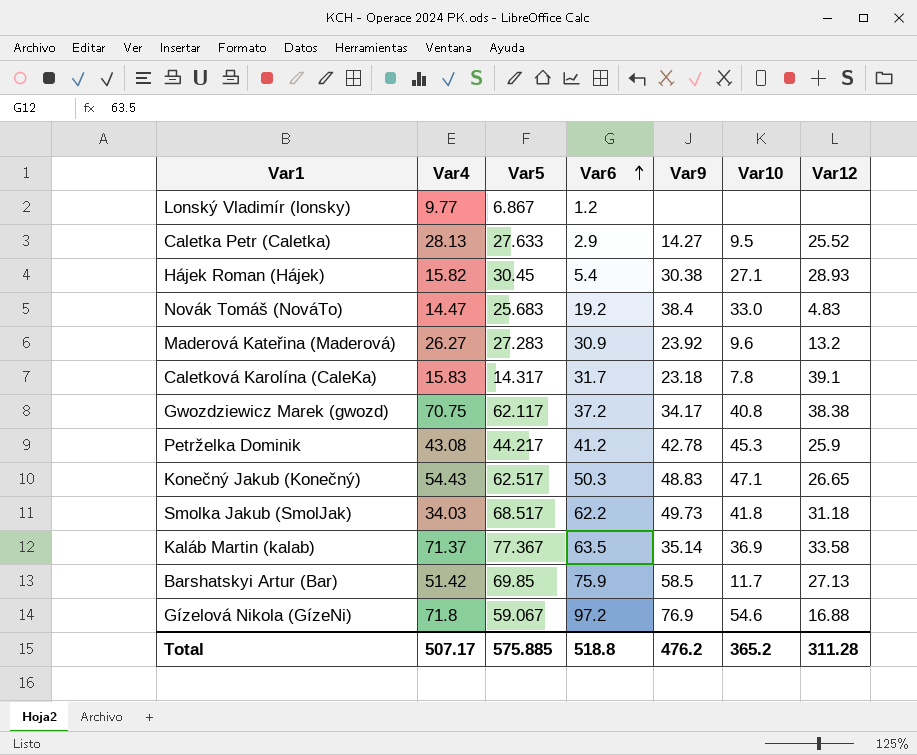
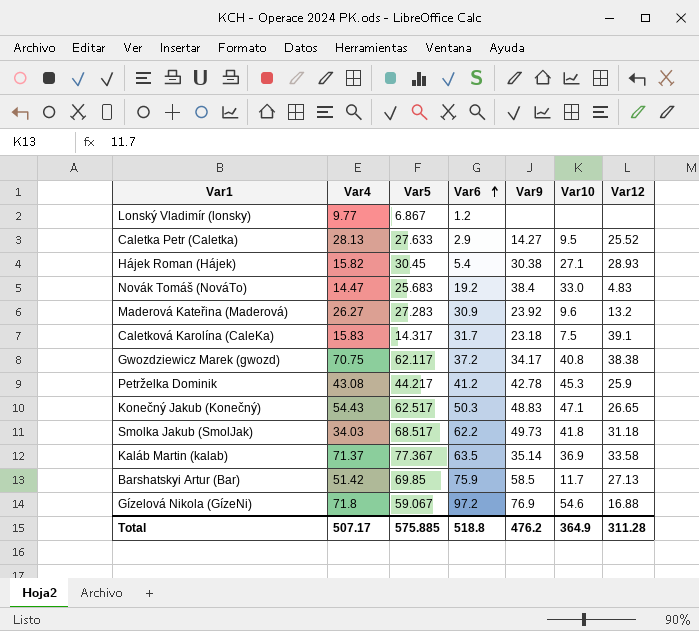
Caletková Karolína (CaleKa) | Var10: 7.8 -> 7.5
Total | Var10: 365.2 -> 364.9

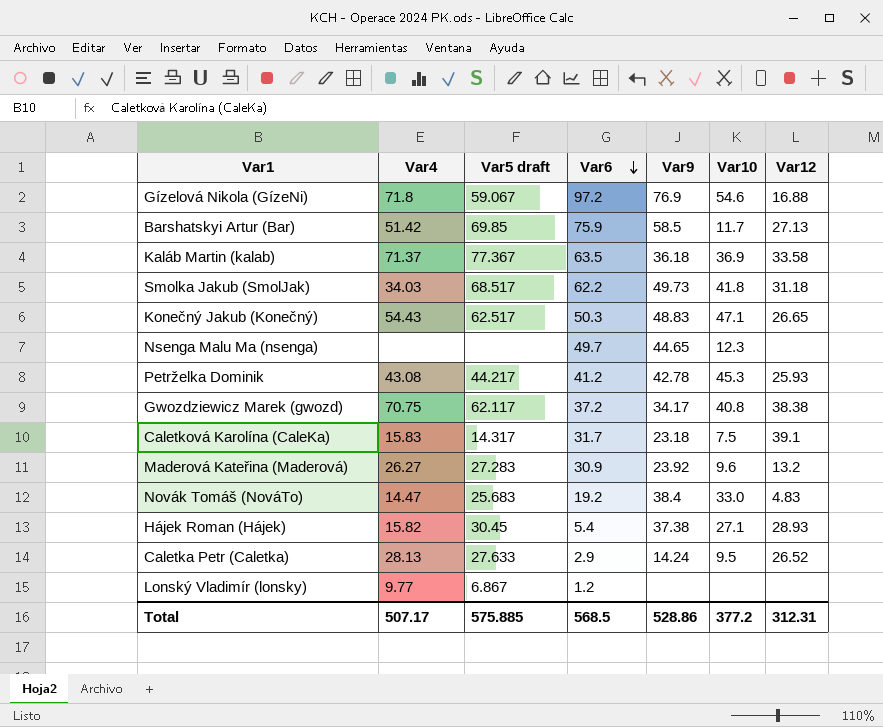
row order: Var6 ascending -> Var6 descending
column name: Var5 -> Var5 draft
Kaláb Martin (kalab) | Var9: 35.14 -> 36.18
row Nsenga Malu Ma (nsenga): none -> none | none | 49.7 | 44.65 | 12.3 | none
Petrželka Dominik | Var12: 25.9 -> 25.93
Hájek Roman (Hájek) | Var9: 30.38 -> 37.38
Caletka Petr (Caletka) | Var9: 14.27 -> 14.24
Caletka Petr (Caletka) | Var12: 25.52 -> 26.52
Total | Var6: 518.8 -> 568.5
Total | Var9: 476.2 -> 528.86
Total | Var10: 364.9 -> 377.2
Total | Var12: 311.28 -> 312.31

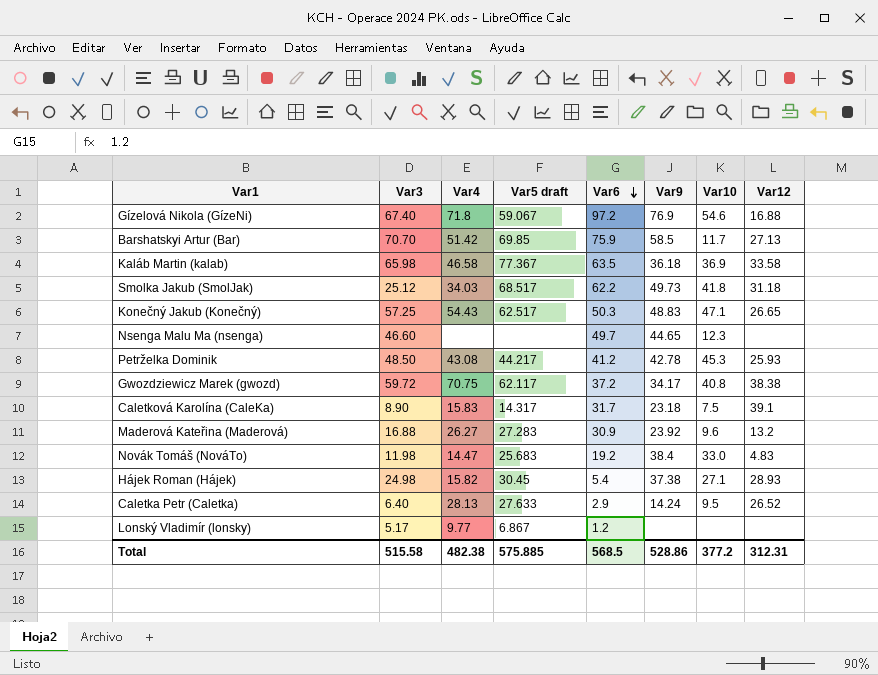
column Var3 | position: none -> 2
Kaláb Martin (kalab) | Var4: 71.37 -> 46.58
Total | Var4: 507.17 -> 482.38

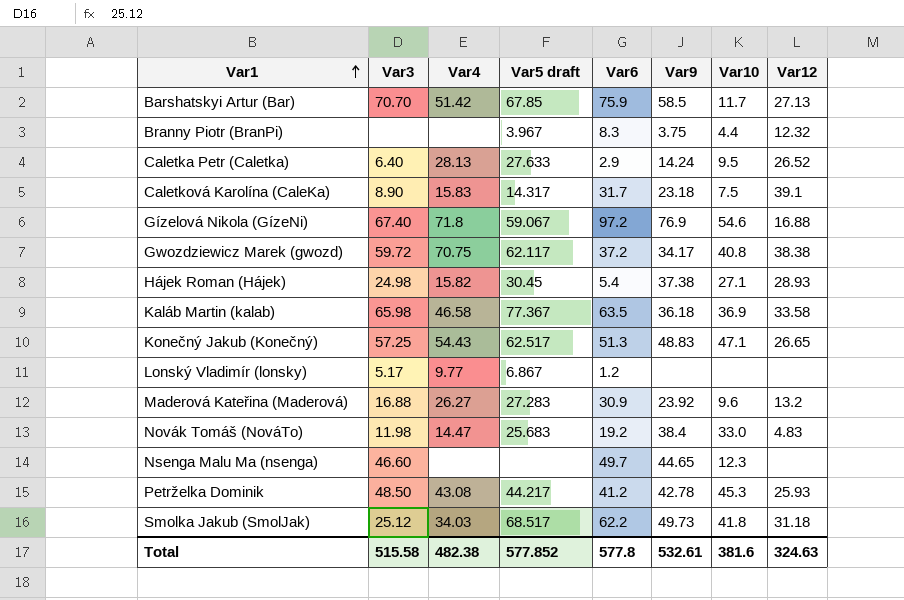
row order: Var6 descending -> Var1 ascending
Barshatskyi Artur (Bar) | Var5 draft: 69.85 -> 67.85
row Branny Piotr (BranPi): none -> none | none | 3.967 | 8.3 | 3.75 | 4.4 | 12.32
Konečný Jakub (Konečný) | Var6: 50.3 -> 51.3
Total | Var5 draft: 575.885 -> 577.852
Total | Var6: 568.5 -> 577.8
Total | Var9: 528.86 -> 532.61
Total | Var10: 377.2 -> 381.6
Total | Var12: 312.31 -> 324.63

